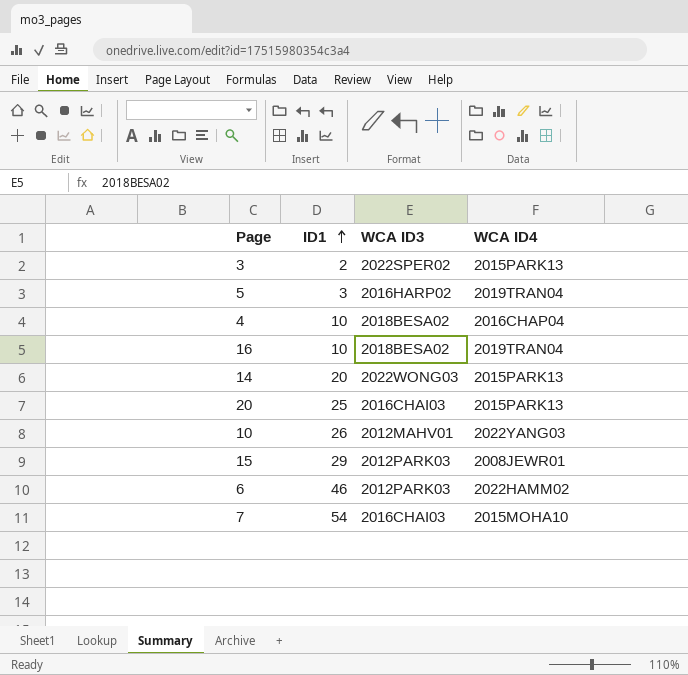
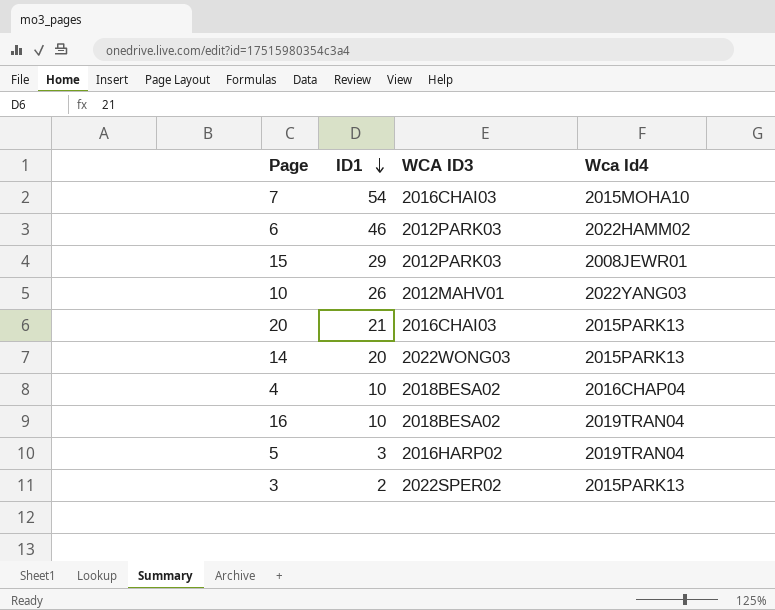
row order: ID1 ascending -> ID1 descending
column name: WCA ID4 -> Wca Id4
20 | ID1: 25 -> 21

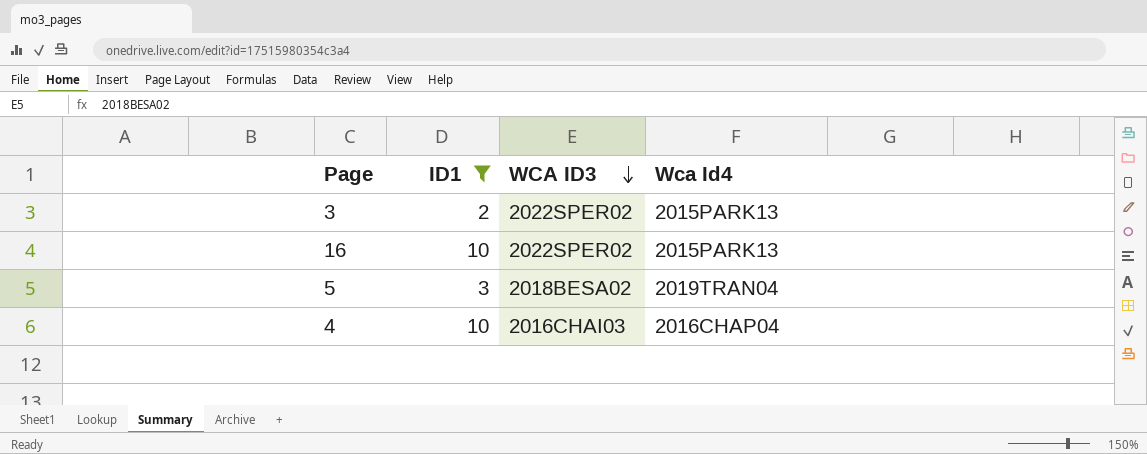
filter: none -> ID1 <= 10
row order: ID1 descending -> WCA ID3 descending
16 | WCA ID3: 2018BESA02 -> 2022SPER02
16 | Wca Id4: 2019TRAN04 -> 2015PARK13
5 | WCA ID3: 2016HARP02 -> 2018BESA02
4 | WCA ID3: 2018BESA02 -> 2016CHAI03

